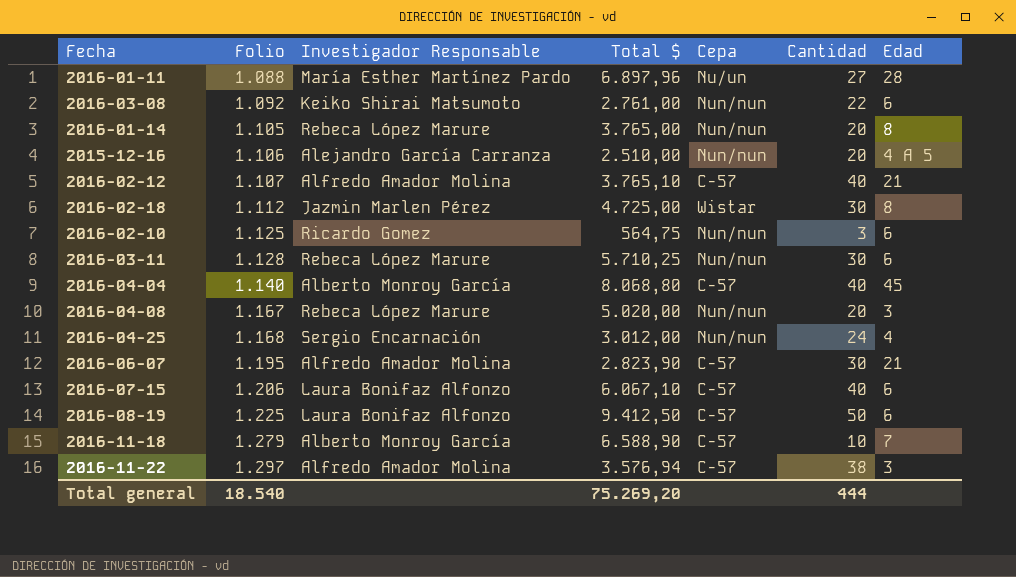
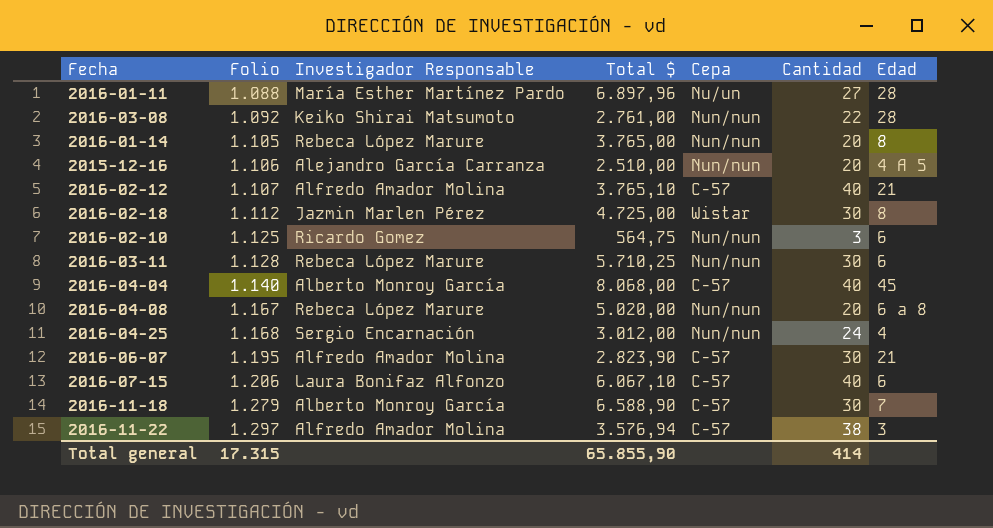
row 2016-08-19: 1.225 | Laura Bonifaz Alfonzo | 9.412,50 | C-57 | 50 | 6 -> none
2016-03-08 | Edad: 6 -> 28
2016-04-04 | Total $: 8.068,80 -> 8.068,00
2016-04-08 | Edad: 3 -> 6 a 8
2016-11-18 | Cantidad: 10 -> 30
Total general | Folio: 18.540 -> 17.315
Total general | Total $: 75.269,20 -> 65.855,90
Total general | Cantidad: 444 -> 414

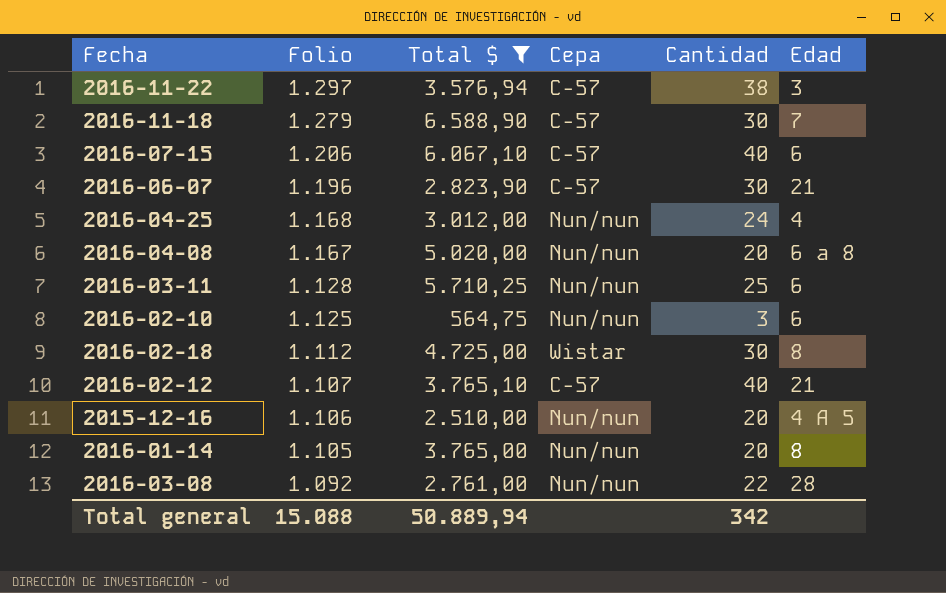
filter: none -> Total $ <= 6.588,90
row order: Folio ascending -> Folio descending
column Investigador Responsable | position: 3 -> none
2016-06-07 | Folio: 1.195 -> 1.196
2016-03-11 | Cantidad: 30 -> 25
Total general | Folio: 17.315 -> 15.088
Total general | Total $: 65.855,90 -> 50.889,94
Total general | Cantidad: 414 -> 342

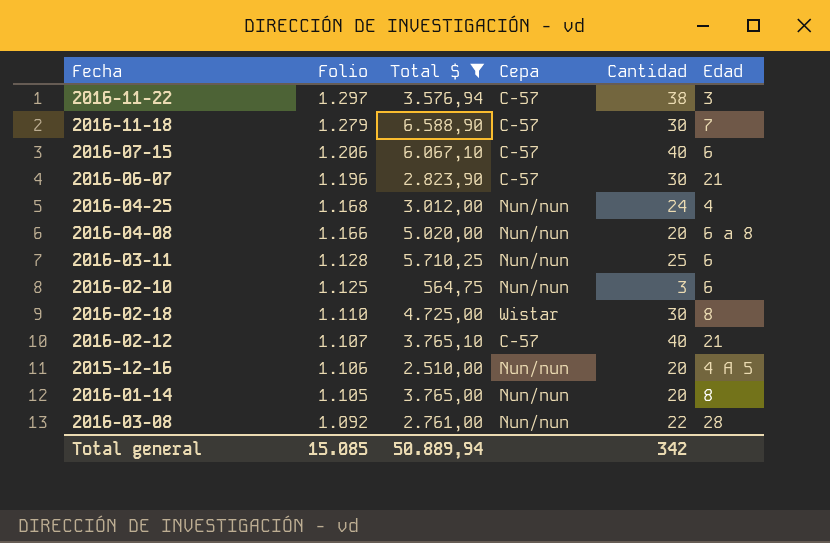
2016-04-08 | Folio: 1.167 -> 1.166
2016-02-18 | Folio: 1.112 -> 1.110
Total general | Folio: 15.088 -> 15.085

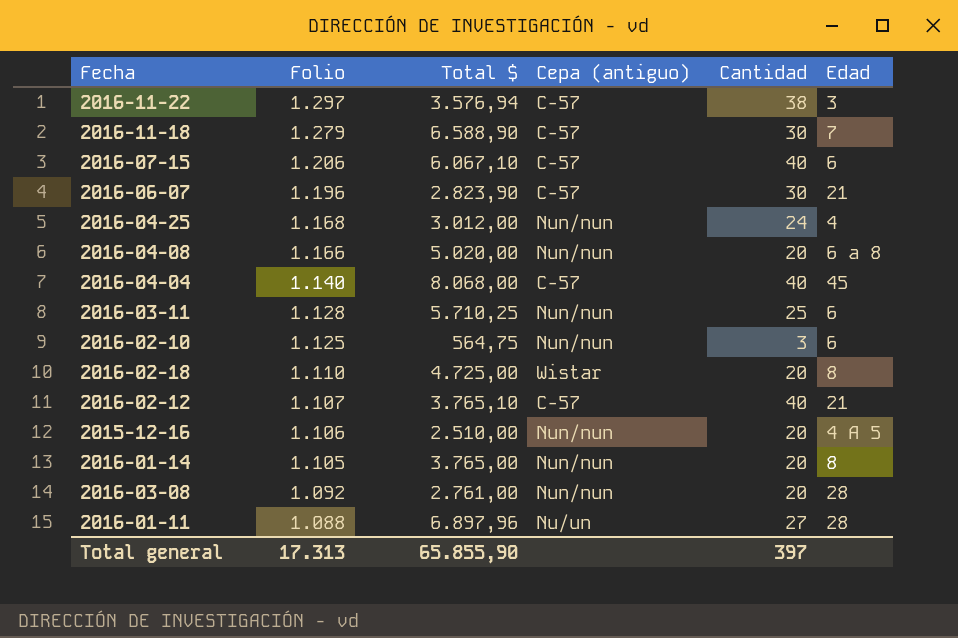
filter: Total $ <= 6.588,90 -> none
column name: Cepa -> Cepa (antiguo)
2016-02-18 | Cantidad: 30 -> 20
2016-03-08 | Cantidad: 22 -> 20
Total general | Folio: 15.085 -> 17.313
Total general | Total $: 50.889,94 -> 65.855,90
Total general | Cantidad: 342 -> 397

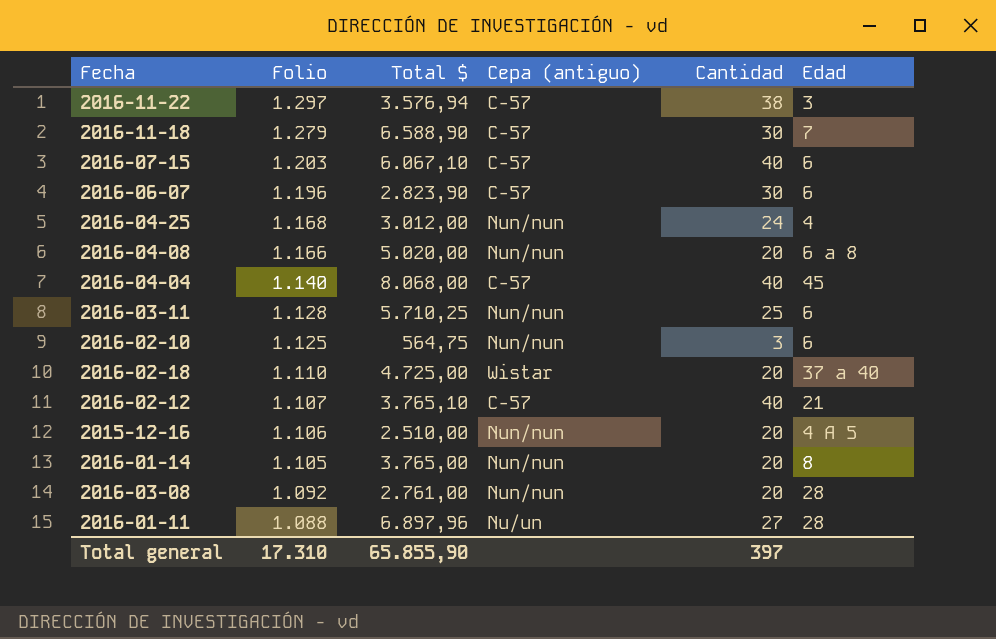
2016-07-15 | Folio: 1.206 -> 1.203
2016-06-07 | Edad: 21 -> 6
2016-02-18 | Edad: 8 -> 37 a 40
Total general | Folio: 17.313 -> 17.310

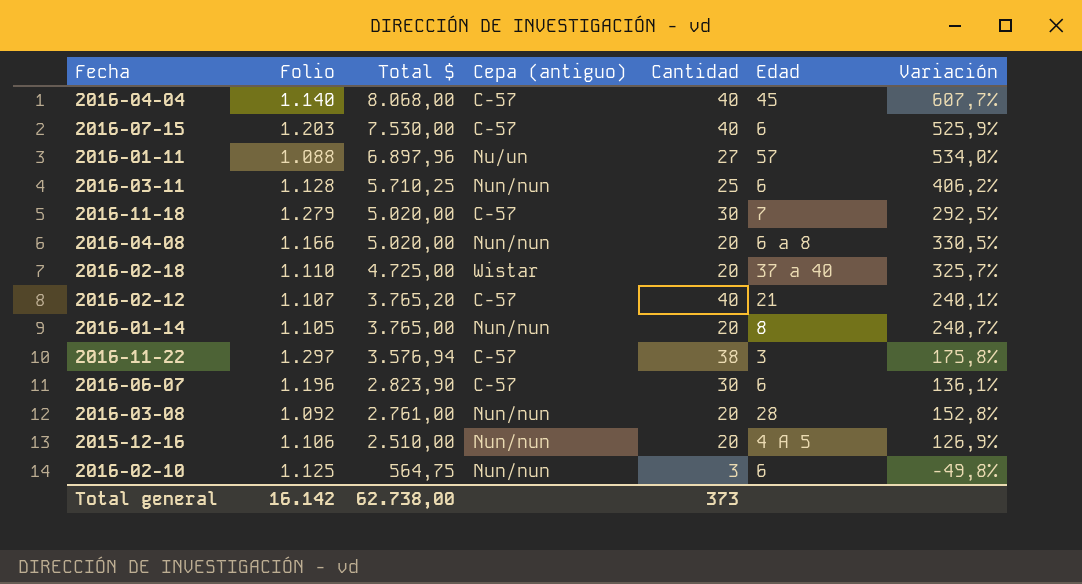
row order: Folio descending -> Total $ descending
column Variación | formula: none -> ([Total $] - [Folio]) / [Folio]
row 2016-04-25: 1.168 | 3.012,00 | Nun/nun | 24 | 4 -> none
2016-07-15 | Total $: 6.067,10 -> 7.530,00
2016-01-11 | Edad: 28 -> 57
2016-11-18 | Total $: 6.588,90 -> 5.020,00
2016-02-12 | Total $: 3.765,10 -> 3.765,20
Total general | Folio: 17.310 -> 16.142
Total general | Total $: 65.855,90 -> 62.738,00
Total general | Cantidad: 397 -> 373

